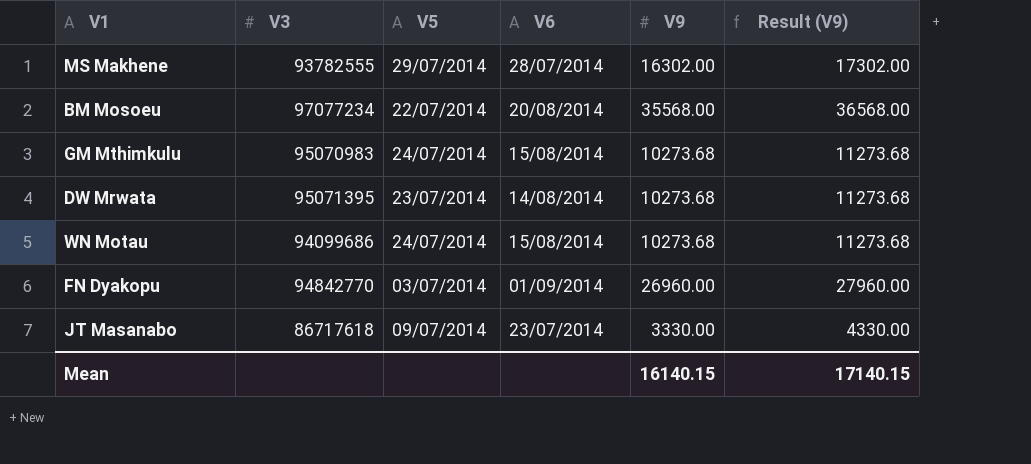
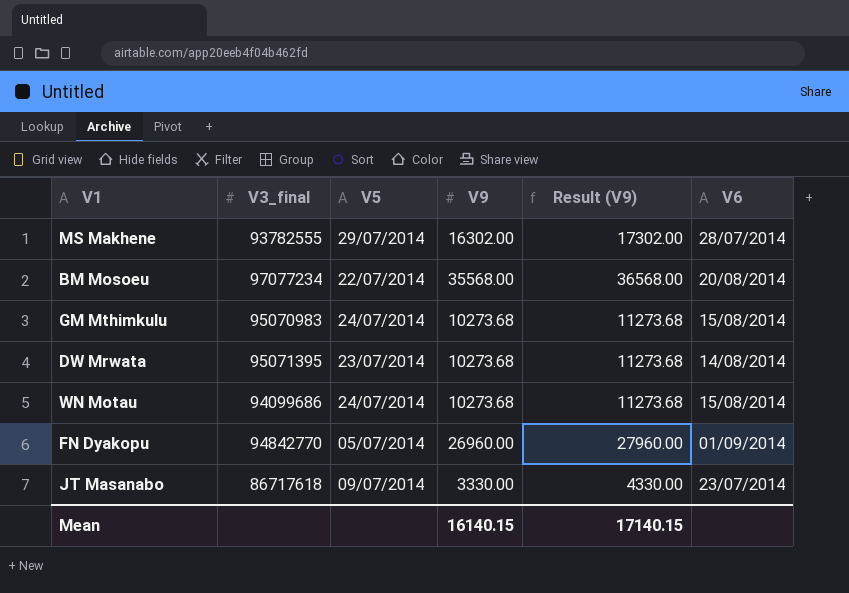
column name: V3 -> V3_final
column V6 | position: 4 -> 6
FN Dyakopu | V5: 03/07/2014 -> 05/07/2014

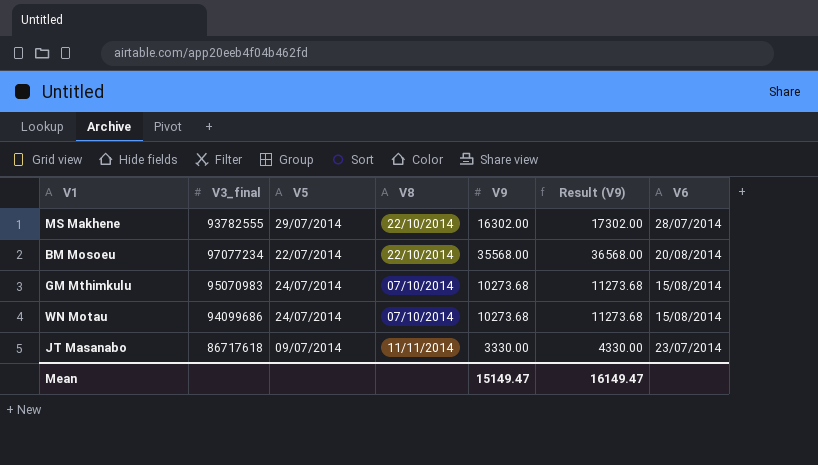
column V8 | position: none -> 4
row DW Mrwata: 95071395 | 23/07/2014 | 10273.68 | 11273.68 | 14/08/2014 -> none
row FN Dyakopu: 94842770 | 05/07/2014 | 26960.00 | 27960.00 | 01/09/2014 -> none
Mean | V9: 16140.15 -> 15149.47
Mean | Result (V9): 17140.15 -> 16149.47

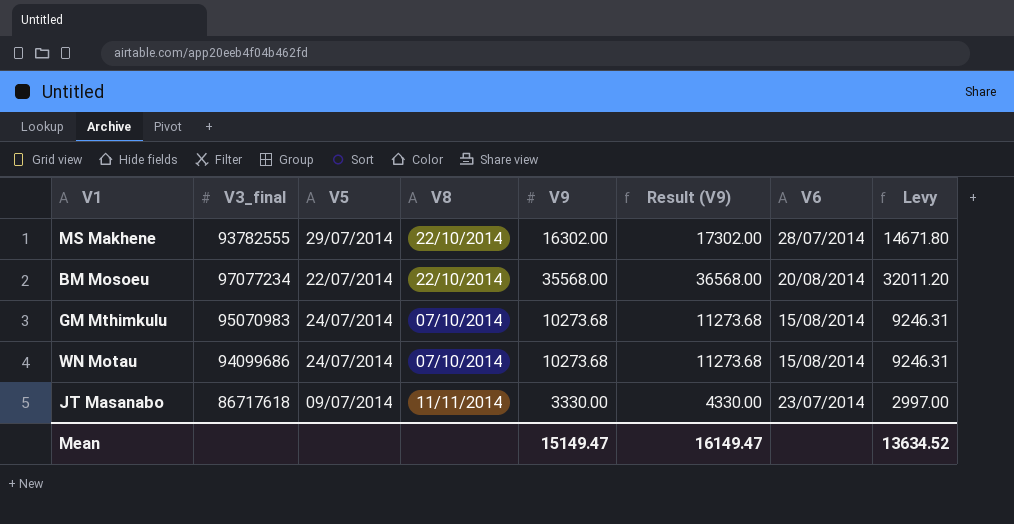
column Levy | formula: none -> [V9] * 0.9

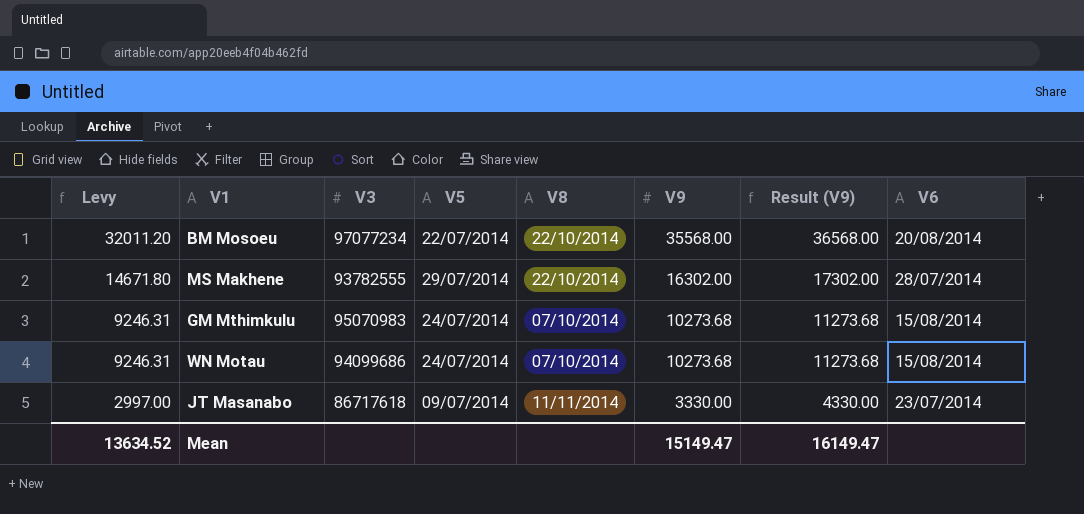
row order: none -> Levy descending
column Levy | position: 8 -> 1
column name: V3_final -> V3

